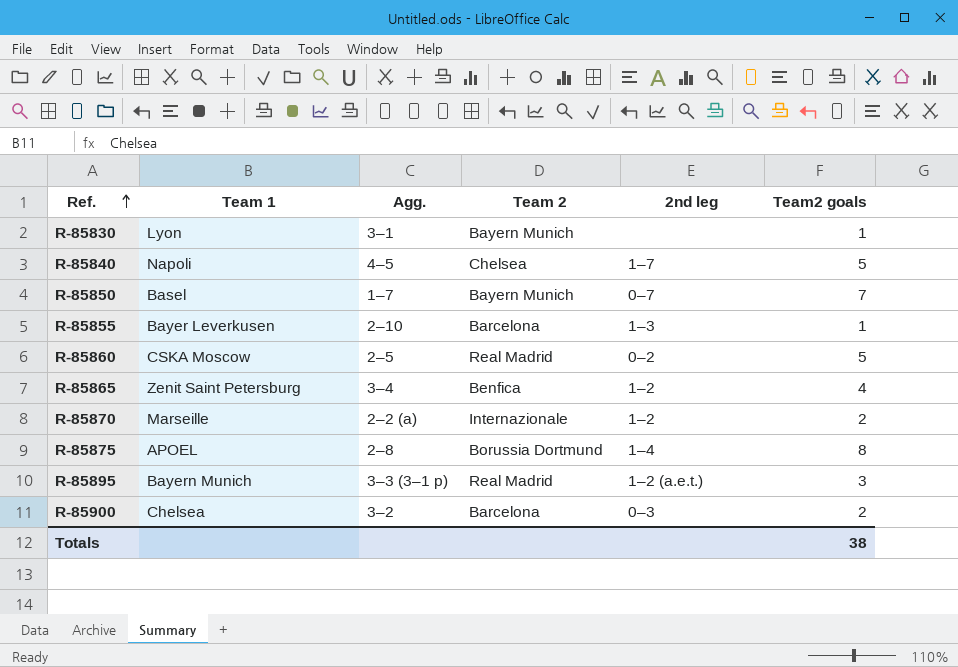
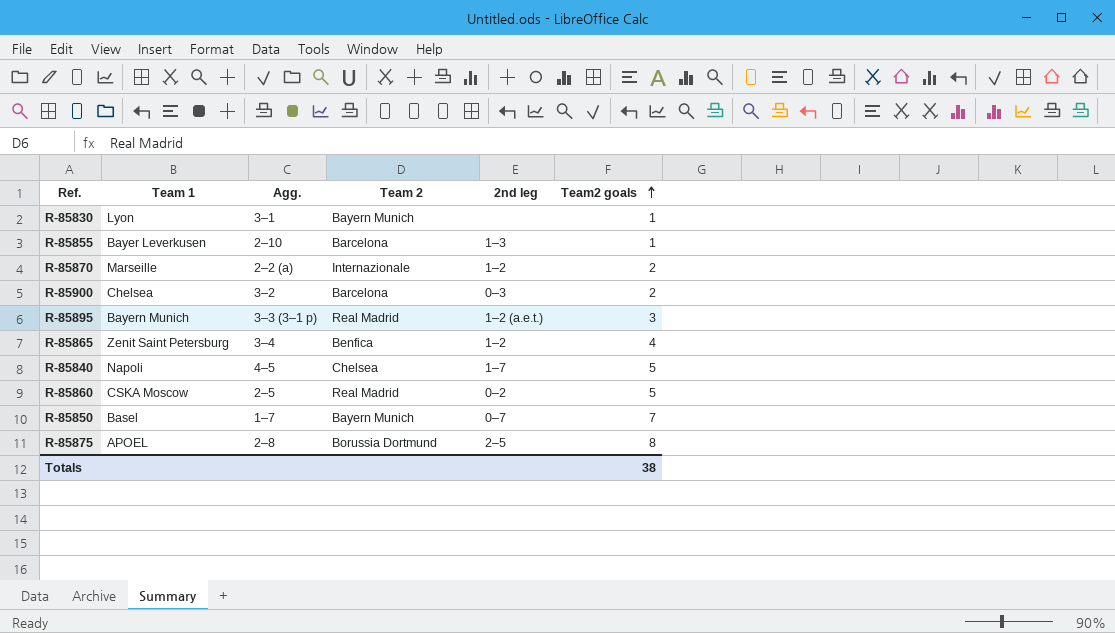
row order: Ref. ascending -> Team2 goals ascending
R-85875 | 2nd leg: 1–4 -> 2–5

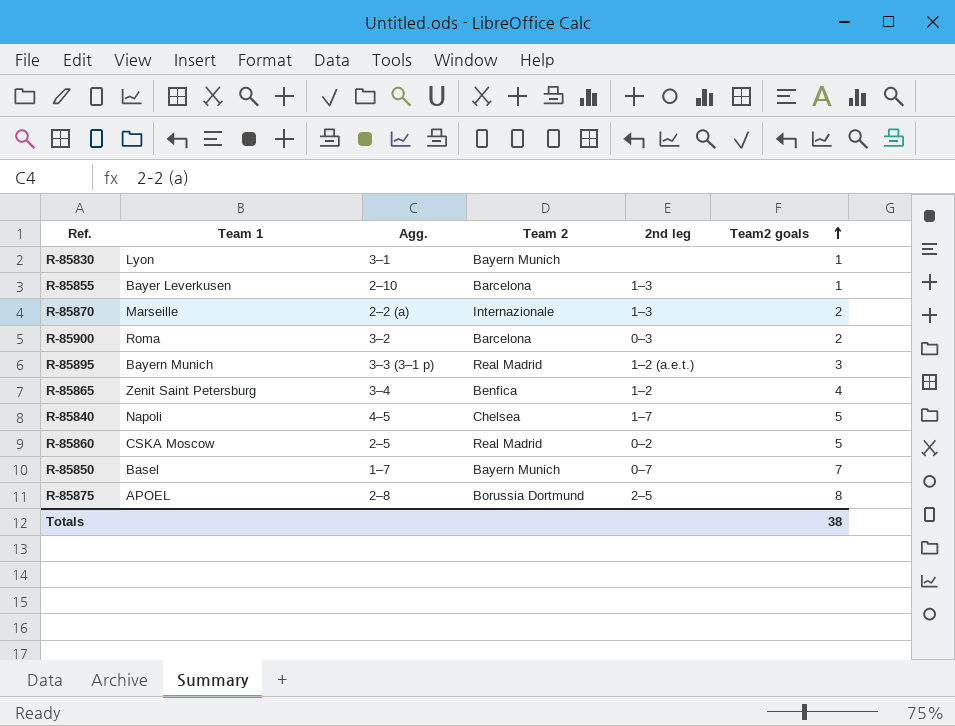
R-85870 | 2nd leg: 1–2 -> 1–3
R-85900 | Team 1: Chelsea -> Roma

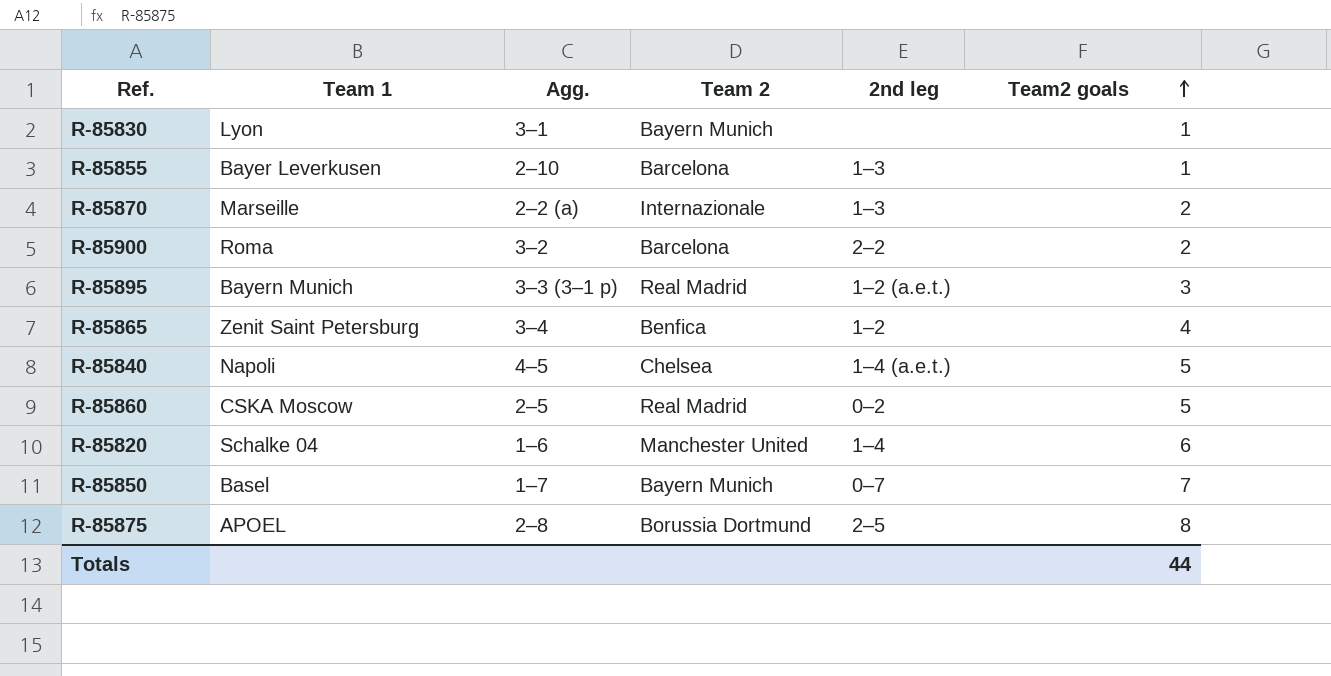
R-85900 | 2nd leg: 0–3 -> 2–2
R-85840 | 2nd leg: 1–7 -> 1–4 (a.e.t.)
row R-85820: none -> Schalke 04 | 1–6 | Manchester United | 1–4 | 6
Totals | Team2 goals: 38 -> 44

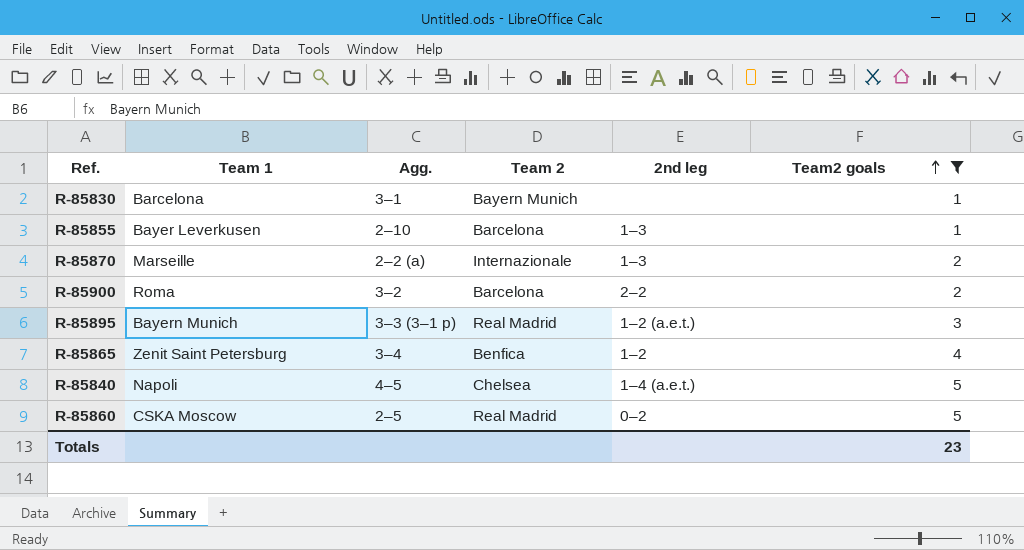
filter: none -> Team2 goals <= 5
R-85830 | Team 1: Lyon -> Barcelona
Totals | Team2 goals: 44 -> 23

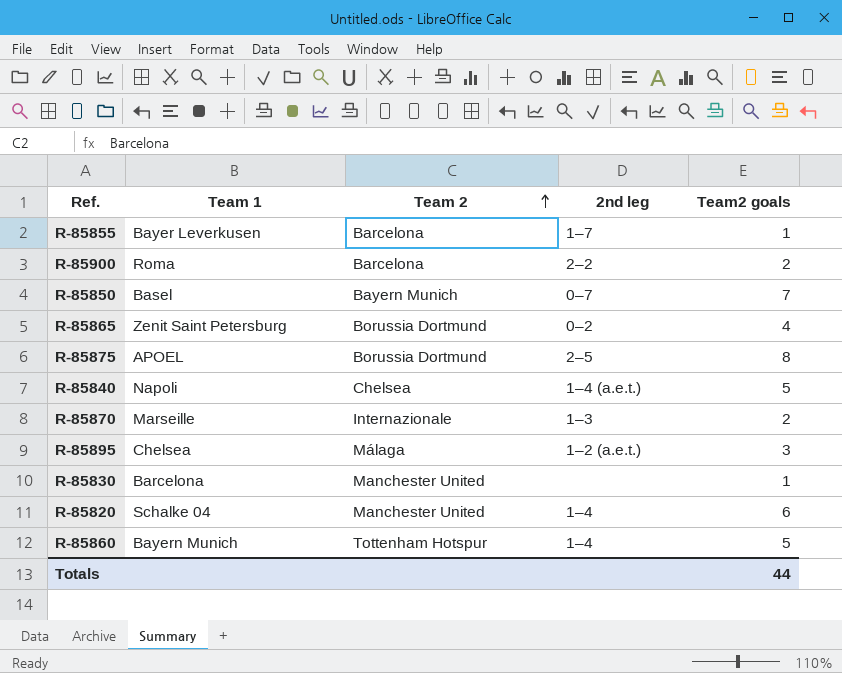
filter: Team2 goals <= 5 -> none
row order: Team2 goals ascending -> Team 2 ascending
column Agg. | position: 3 -> none
R-85855 | 2nd leg: 1–3 -> 1–7
R-85865 | Team 2: Benfica -> Borussia Dortmund
R-85865 | 2nd leg: 1–2 -> 0–2
R-85895 | Team 1: Bayern Munich -> Chelsea
R-85895 | Team 2: Real Madrid -> Málaga
R-85830 | Team 2: Bayern Munich -> Manchester United
R-85860 | Team 1: CSKA Moscow -> Bayern Munich
R-85860 | Team 2: Real Madrid -> Tottenham Hotspur
R-85860 | 2nd leg: 0–2 -> 1–4
Totals | Team2 goals: 23 -> 44

